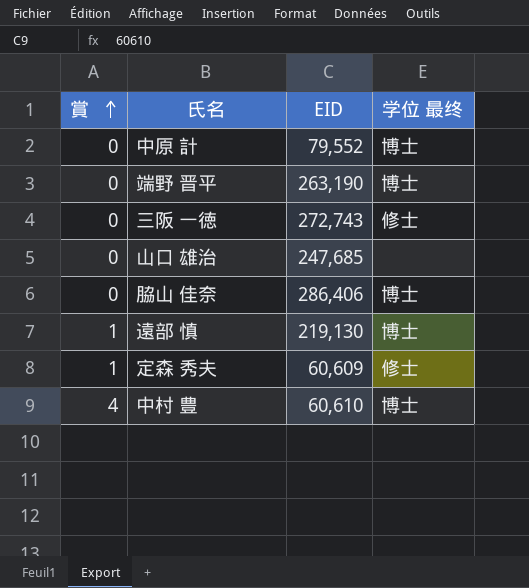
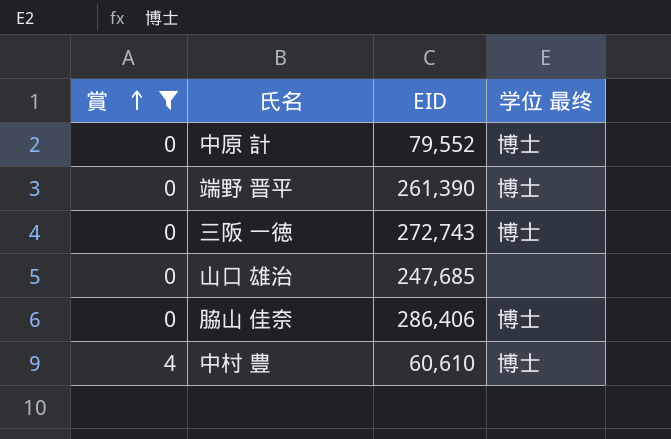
filter: none -> 賞 != 1
端野 晋平 | EID: 263,190 -> 261,390
三阪 一徳 | 学位 最终: 修士 -> 博士

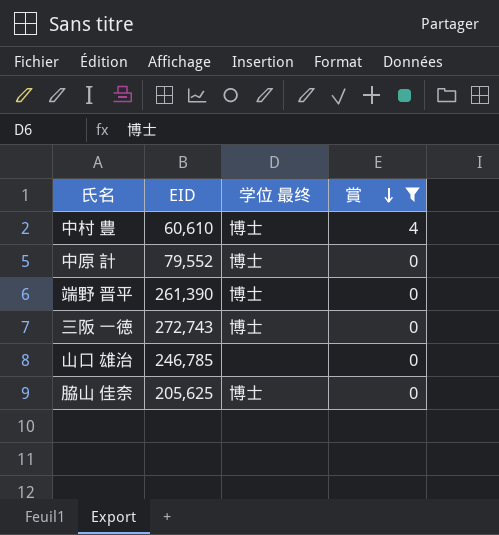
row order: 賞 ascending -> 賞 descending
column 賞 | position: 1 -> 4
山口 雄治 | EID: 247,685 -> 246,785
脇山 佳奈 | EID: 286,406 -> 205,625

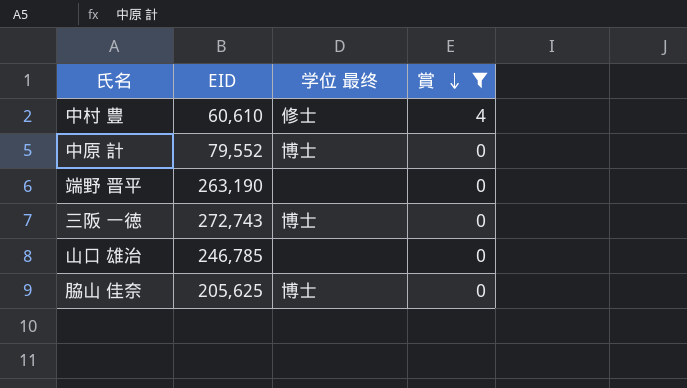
中村 豊 | 学位 最终: 博士 -> 修士
端野 晋平 | EID: 261,390 -> 263,190
端野 晋平 | 学位 最终: 博士 -> none

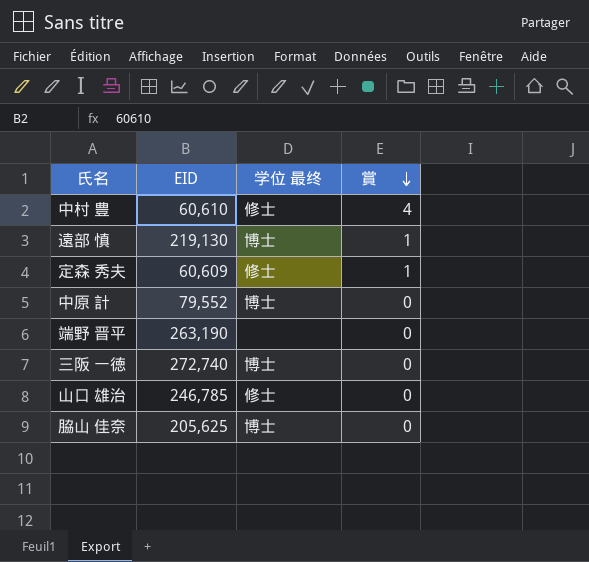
filter: 賞 != 1 -> none
三阪 一徳 | EID: 272,743 -> 272,740
山口 雄治 | 学位 最终: none -> 修士

